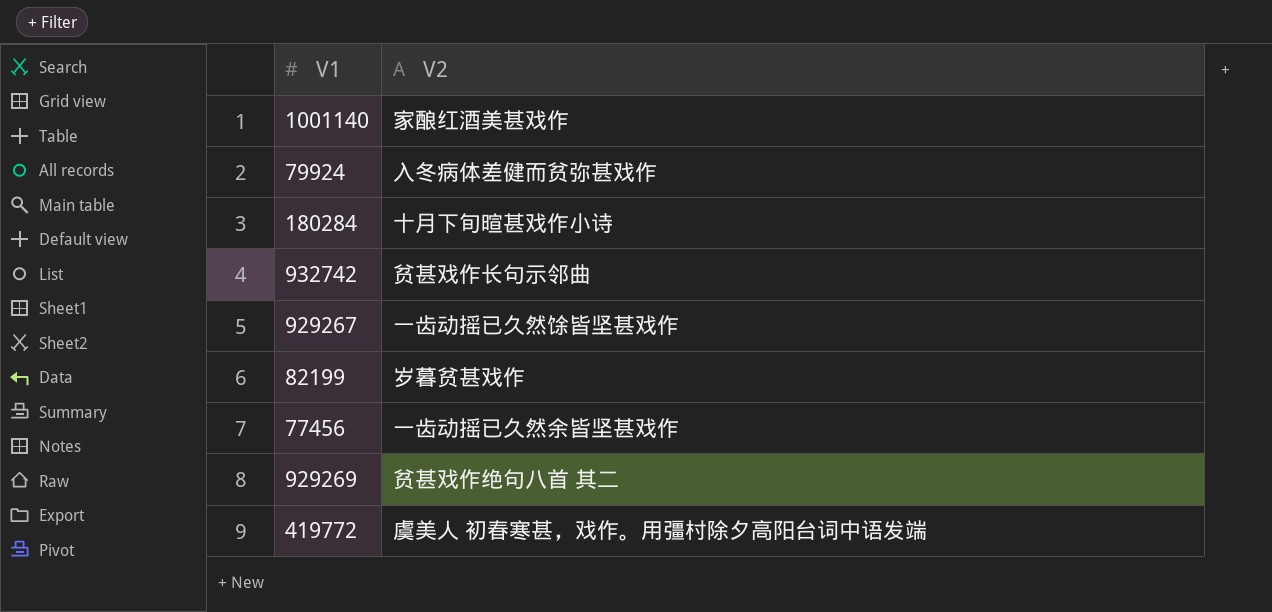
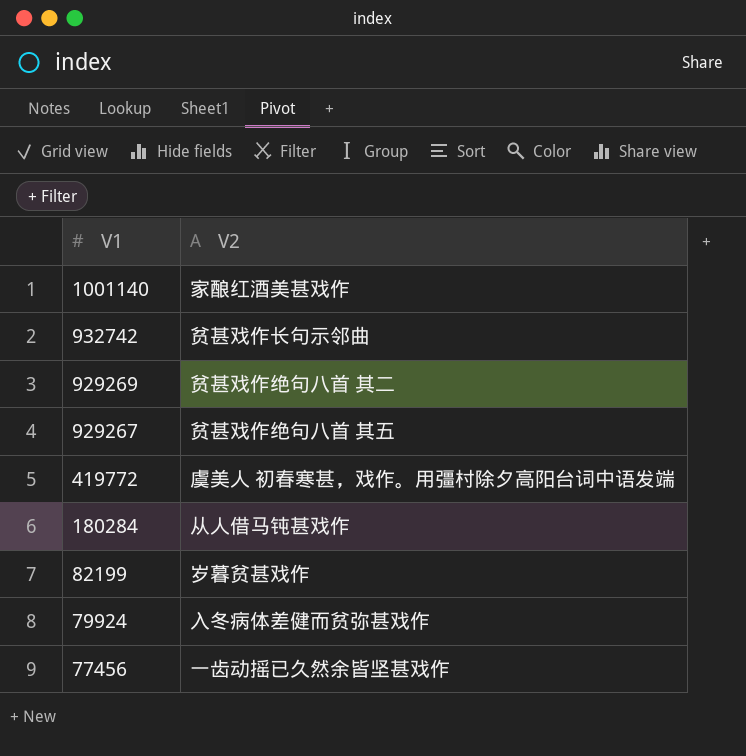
row order: none -> V1 descending
929267 | V2: 一齿动摇已久然馀皆坚甚戏作 -> 贫甚戏作绝句八首 其五
180284 | V2: 十月下旬暄甚戏作小诗 -> 从人借马钝甚戏作

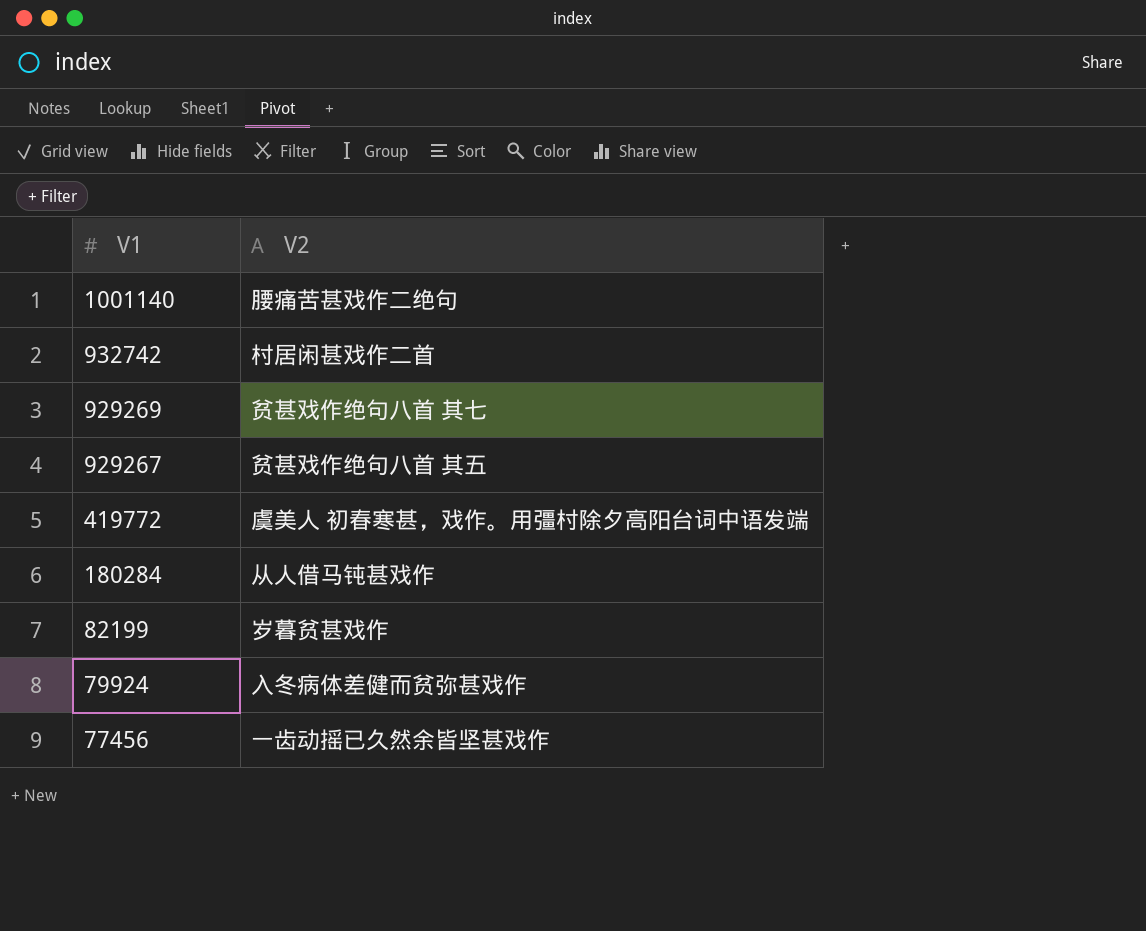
1001140 | V2: 家酿红酒美甚戏作 -> 腰痛苦甚戏作二绝句
932742 | V2: 贫甚戏作长句示邻曲 -> 村居闲甚戏作二首
929269 | V2: 贫甚戏作绝句八首 其二 -> 贫甚戏作绝句八首 其七

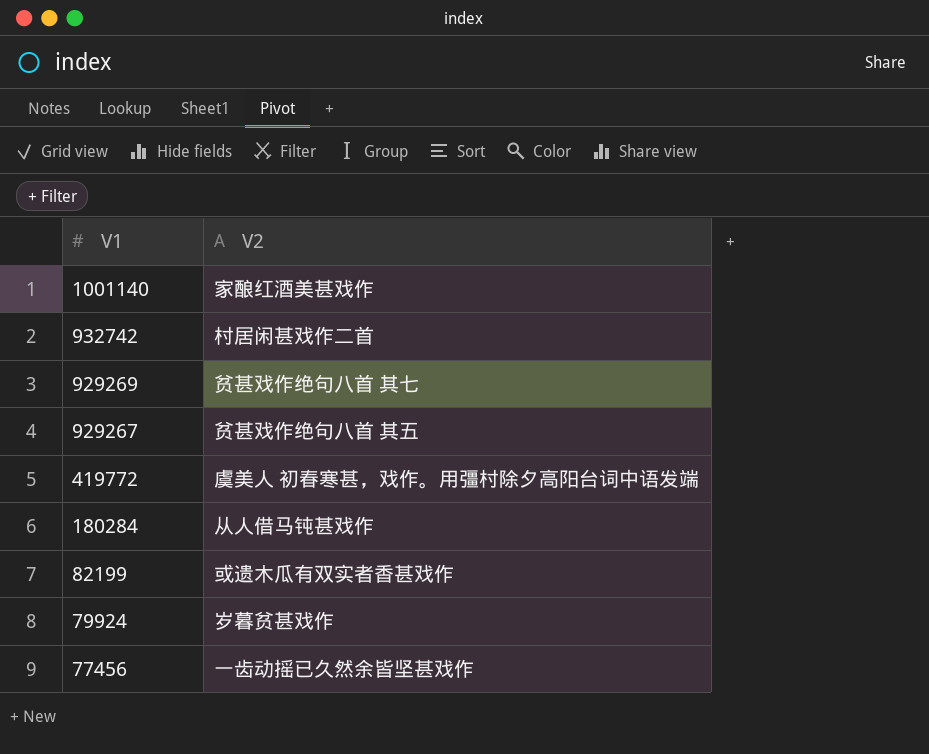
1001140 | V2: 腰痛苦甚戏作二绝句 -> 家酿红酒美甚戏作
82199 | V2: 岁暮贫甚戏作 -> 或遗木瓜有双实者香甚戏作
79924 | V2: 入冬病体差健而贫弥甚戏作 -> 岁暮贫甚戏作

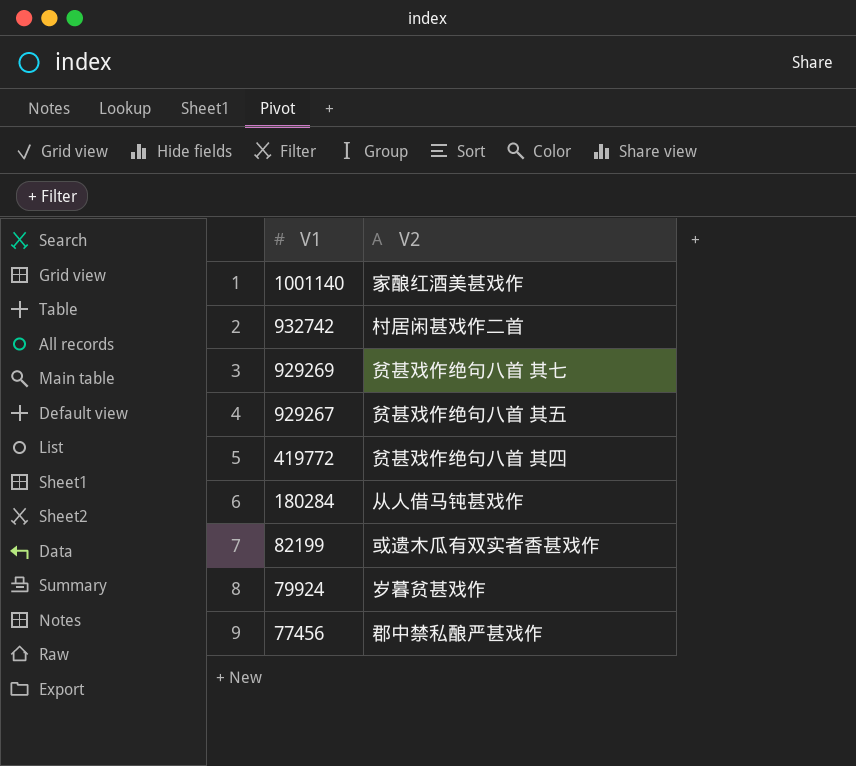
419772 | V2: 虞美人 初春寒甚，戏作。用彊村除夕高阳台词中语发端 -> 贫甚戏作绝句八首 其四
77456 | V2: 一齿动摇已久然余皆坚甚戏作 -> 郡中禁私酿严甚戏作

